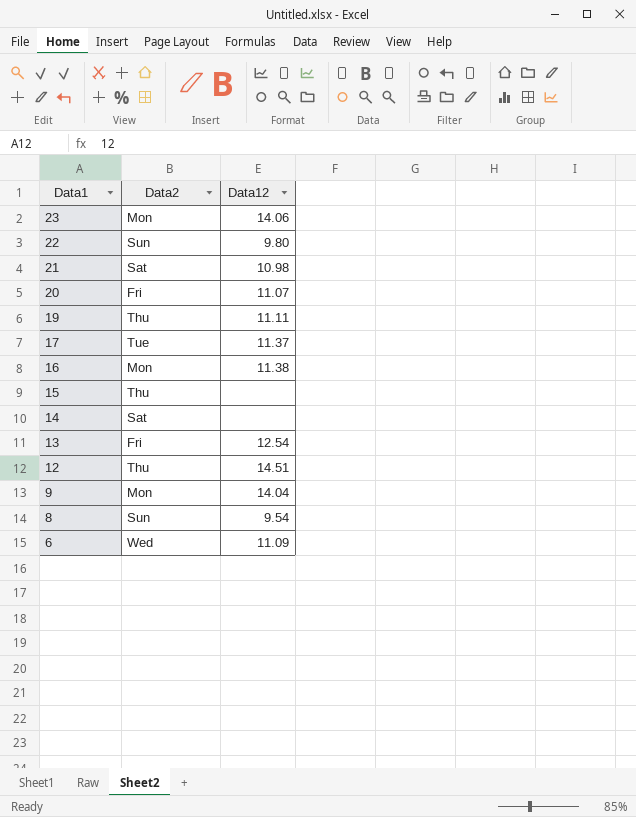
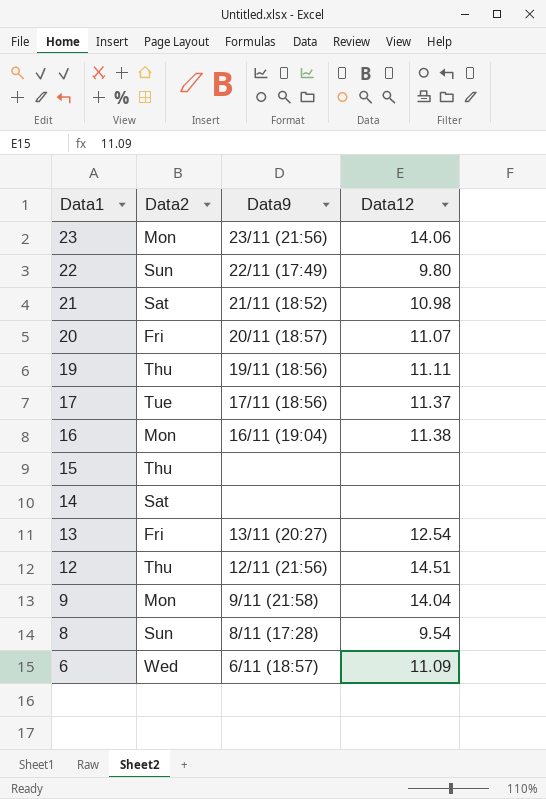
column Data9 | position: none -> 3

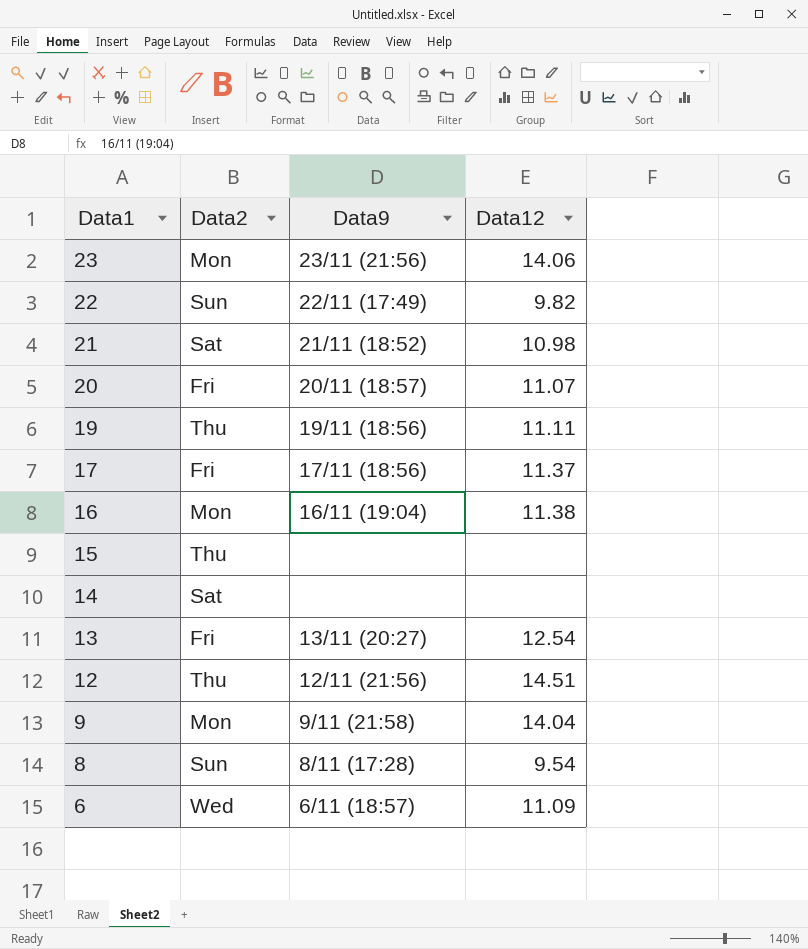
22 | Data12: 9.80 -> 9.82
17 | Data2: Tue -> Fri

